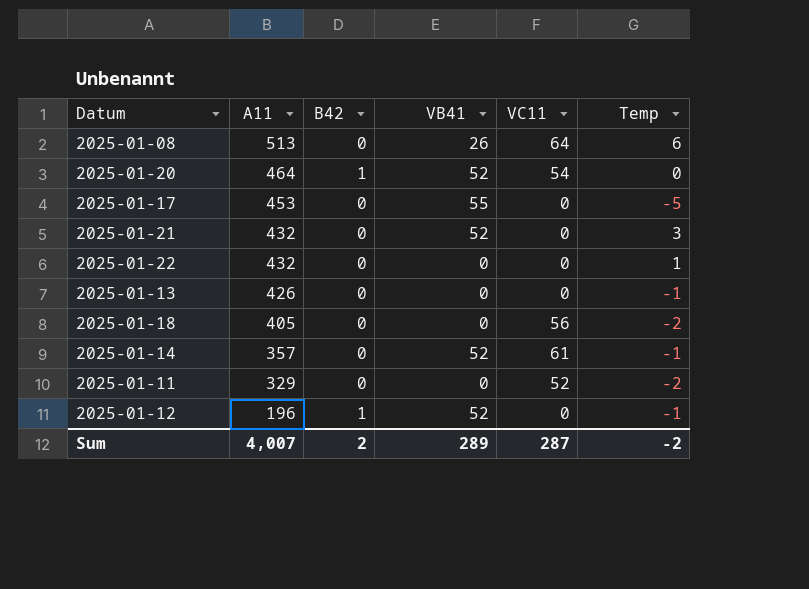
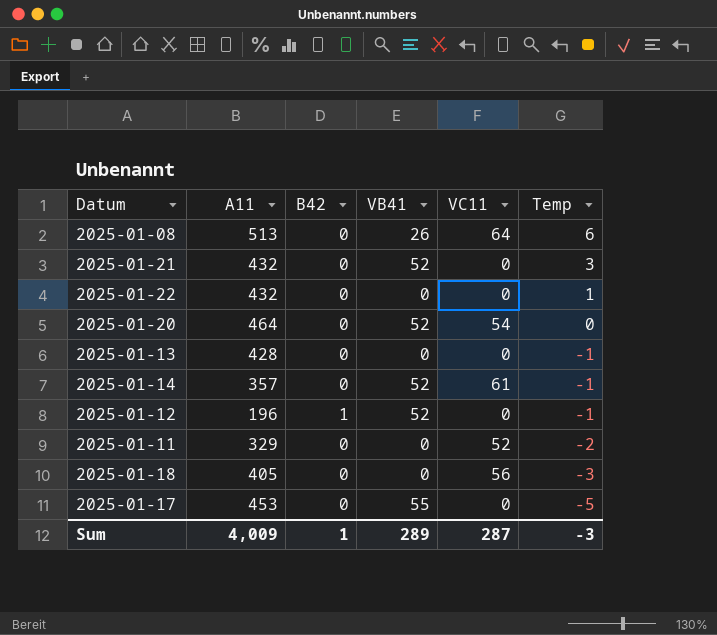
row order: A11 descending -> Temp descending
2025-01-20 | B42: 1 -> 0
2025-01-13 | A11: 426 -> 428
2025-01-18 | Temp: -2 -> -3
Sum | A11: 4,007 -> 4,009
Sum | B42: 2 -> 1
Sum | Temp: -2 -> -3

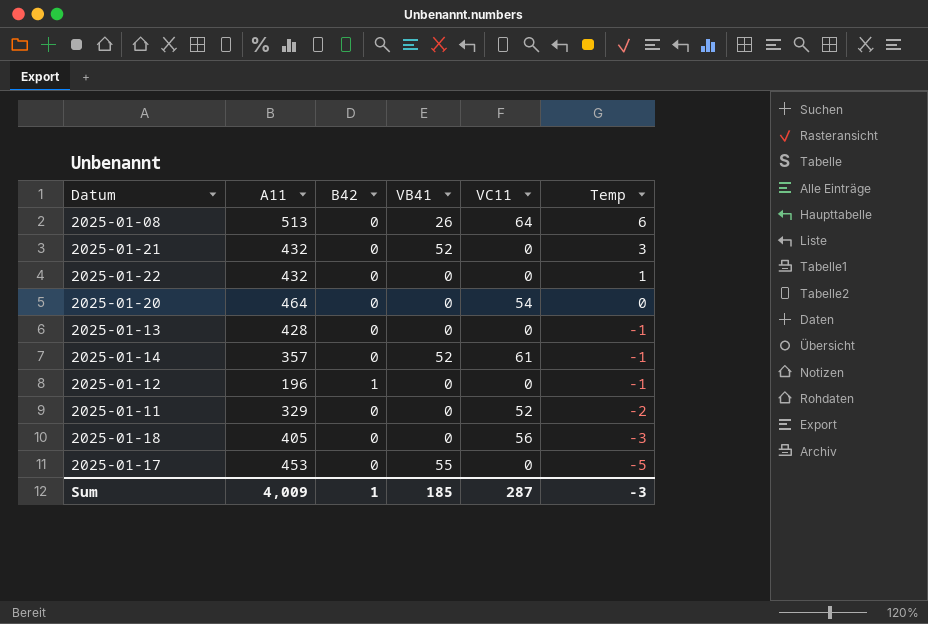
2025-01-20 | VB41: 52 -> 0
2025-01-12 | VB41: 52 -> 0
Sum | VB41: 289 -> 185

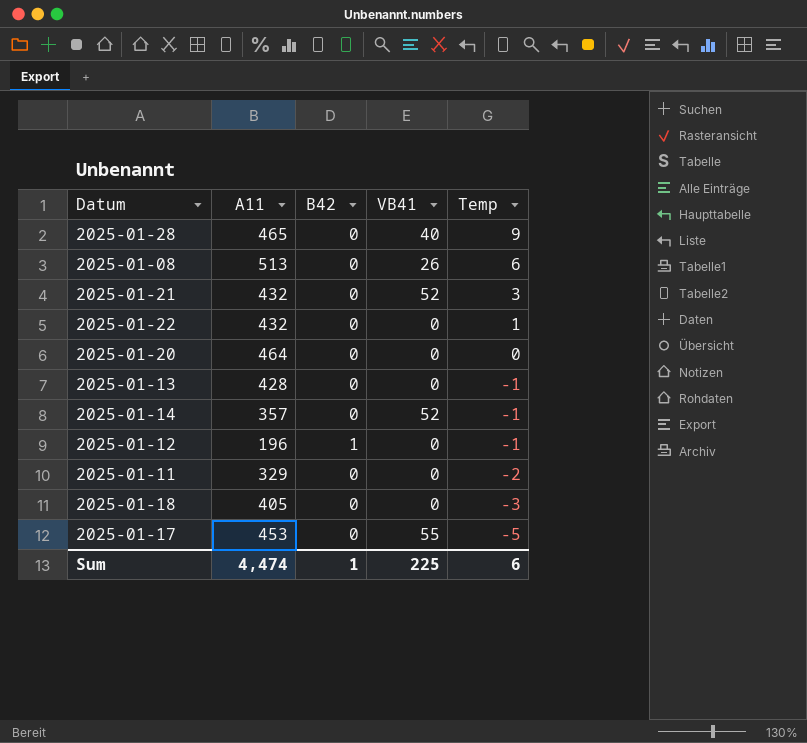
column VC11 | position: 5 -> none
row 2025-01-28: none -> 465 | 0 | 40 | 9
Sum | A11: 4,009 -> 4,474
Sum | VB41: 185 -> 225
Sum | Temp: -3 -> 6

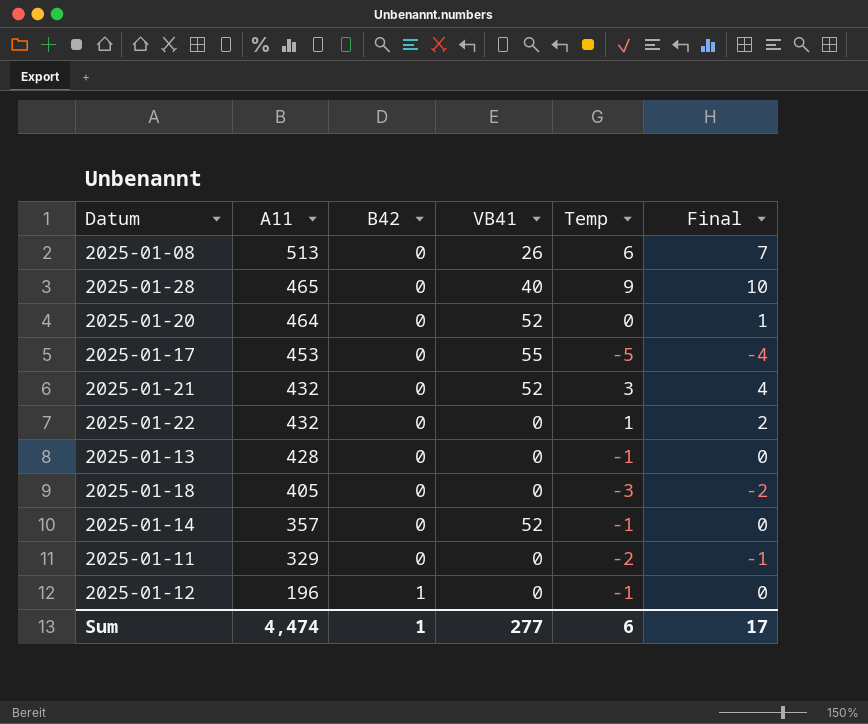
row order: Temp descending -> A11 descending
column Final | formula: none -> [Temp] + 1
2025-01-20 | VB41: 0 -> 52
Sum | VB41: 225 -> 277

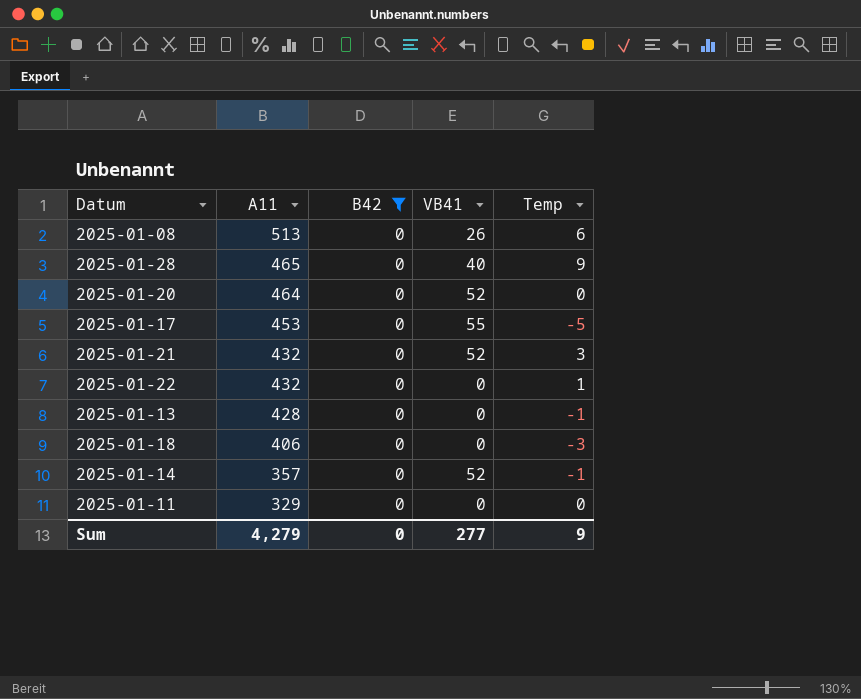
filter: none -> B42 = 0
column Final | formula: [Temp] + 1 -> none
2025-01-18 | A11: 405 -> 406
2025-01-11 | Temp: -2 -> 0
Sum | A11: 4,474 -> 4,279
Sum | B42: 1 -> 0
Sum | Temp: 6 -> 9

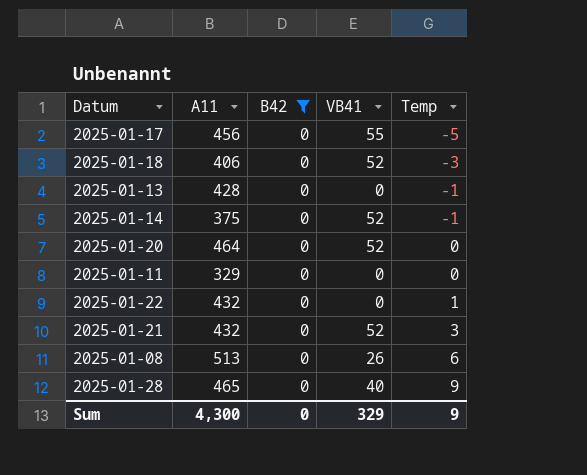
row order: A11 descending -> Temp ascending
2025-01-17 | A11: 453 -> 456
2025-01-18 | VB41: 0 -> 52
2025-01-14 | A11: 357 -> 375
Sum | A11: 4,279 -> 4,300
Sum | VB41: 277 -> 329

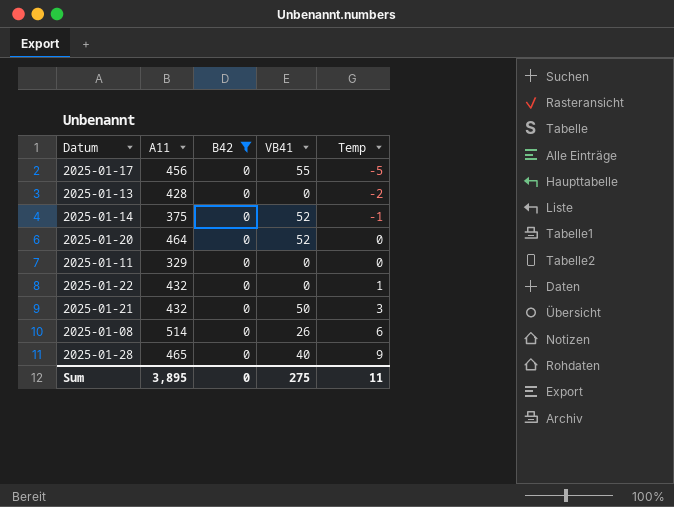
row 2025-01-18: 406 | 0 | 52 | -3 -> none
2025-01-13 | Temp: -1 -> -2
2025-01-21 | VB41: 52 -> 50
2025-01-08 | A11: 513 -> 514
Sum | A11: 4,300 -> 3,895
Sum | VB41: 329 -> 275
Sum | Temp: 9 -> 11

